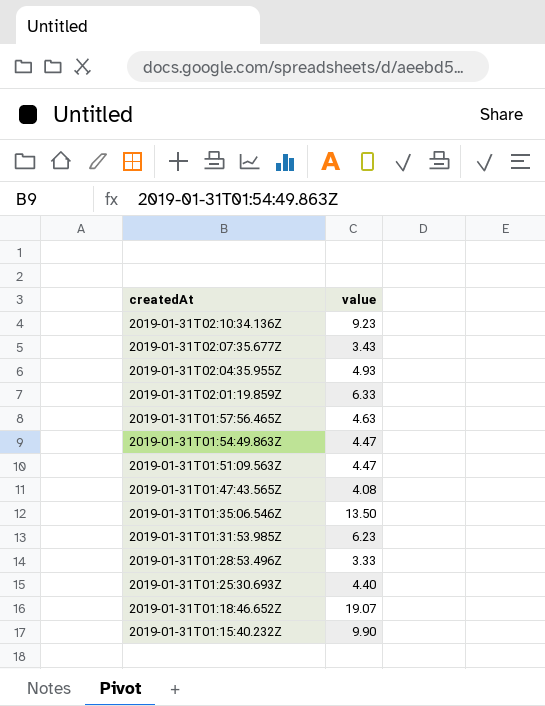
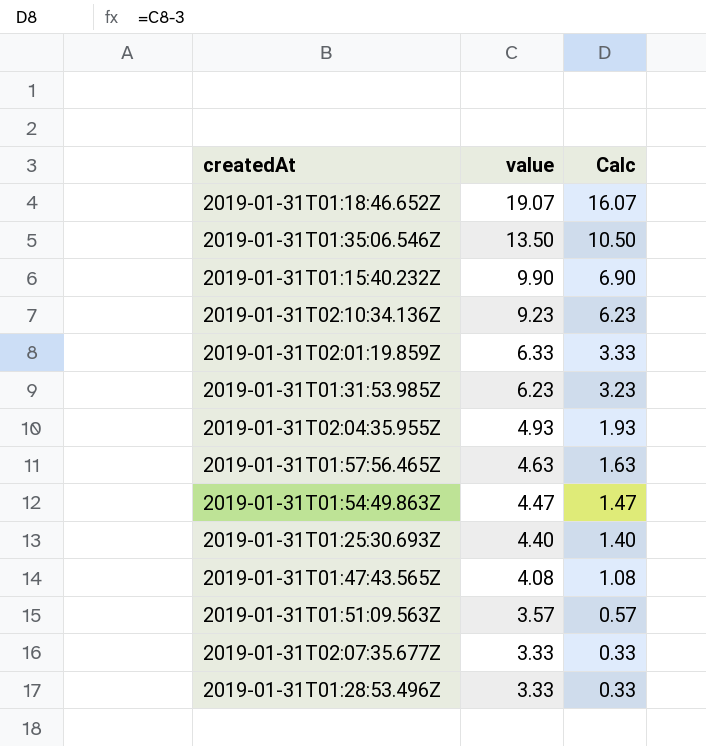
row order: createdAt descending -> value descending
column Calc | formula: none -> [value] - 3
2019-01-31T01:51:09.563Z | value: 4.47 -> 3.57
2019-01-31T02:07:35.677Z | value: 3.43 -> 3.33

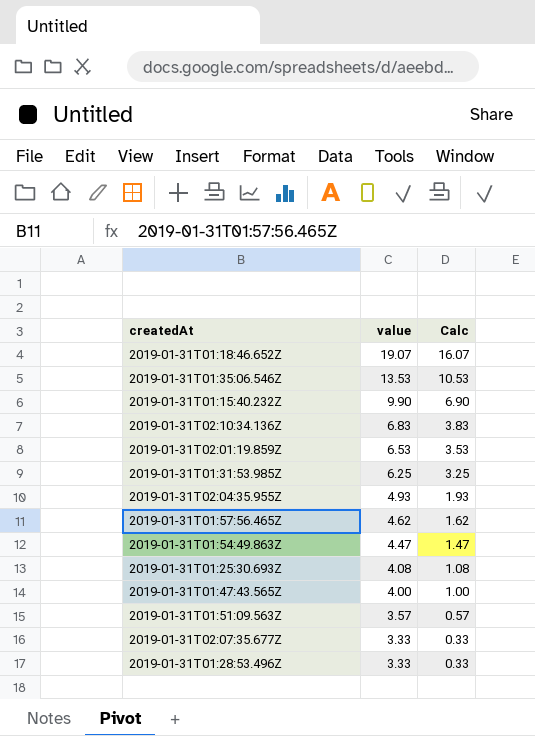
2019-01-31T01:35:06.546Z | value: 13.50 -> 13.53
2019-01-31T01:35:06.546Z | Calc: 10.50 -> 10.53
2019-01-31T02:10:34.136Z | value: 9.23 -> 6.83
2019-01-31T02:10:34.136Z | Calc: 6.23 -> 3.83
2019-01-31T02:01:19.859Z | value: 6.33 -> 6.53
2019-01-31T02:01:19.859Z | Calc: 3.33 -> 3.53
2019-01-31T01:31:53.985Z | value: 6.23 -> 6.25
2019-01-31T01:31:53.985Z | Calc: 3.23 -> 3.25
2019-01-31T01:57:56.465Z | value: 4.63 -> 4.62
2019-01-31T01:57:56.465Z | Calc: 1.63 -> 1.62
2019-01-31T01:25:30.693Z | value: 4.40 -> 4.08
2019-01-31T01:25:30.693Z | Calc: 1.40 -> 1.08
2019-01-31T01:47:43.565Z | value: 4.08 -> 4.00
2019-01-31T01:47:43.565Z | Calc: 1.08 -> 1.00

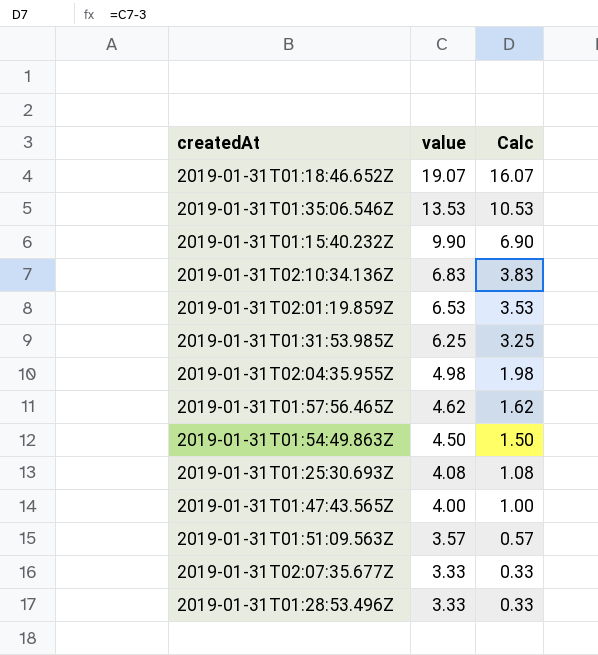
2019-01-31T02:04:35.955Z | value: 4.93 -> 4.98
2019-01-31T02:04:35.955Z | Calc: 1.93 -> 1.98
2019-01-31T01:54:49.863Z | value: 4.47 -> 4.50
2019-01-31T01:54:49.863Z | Calc: 1.47 -> 1.50

